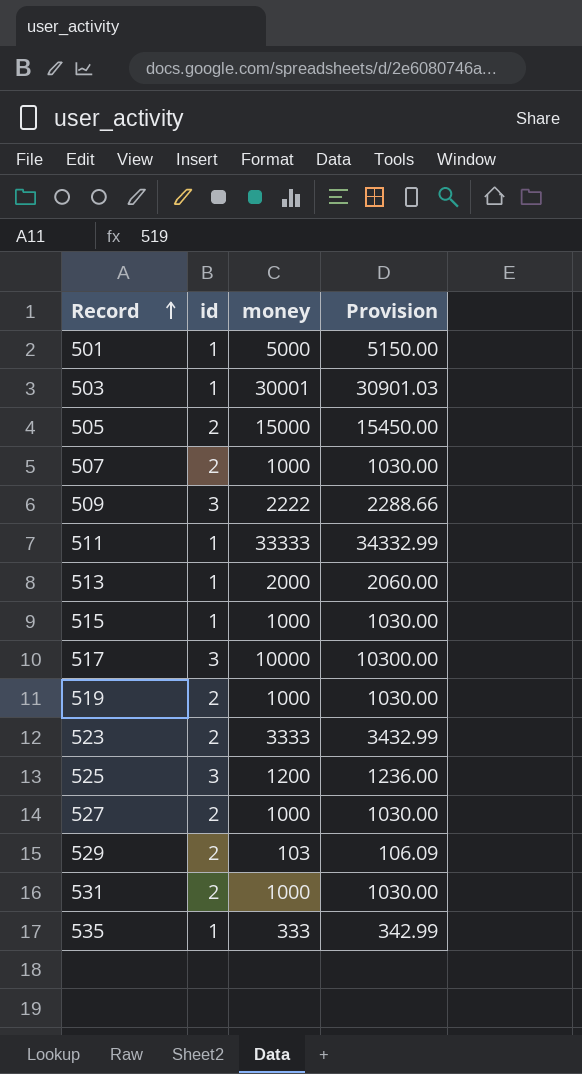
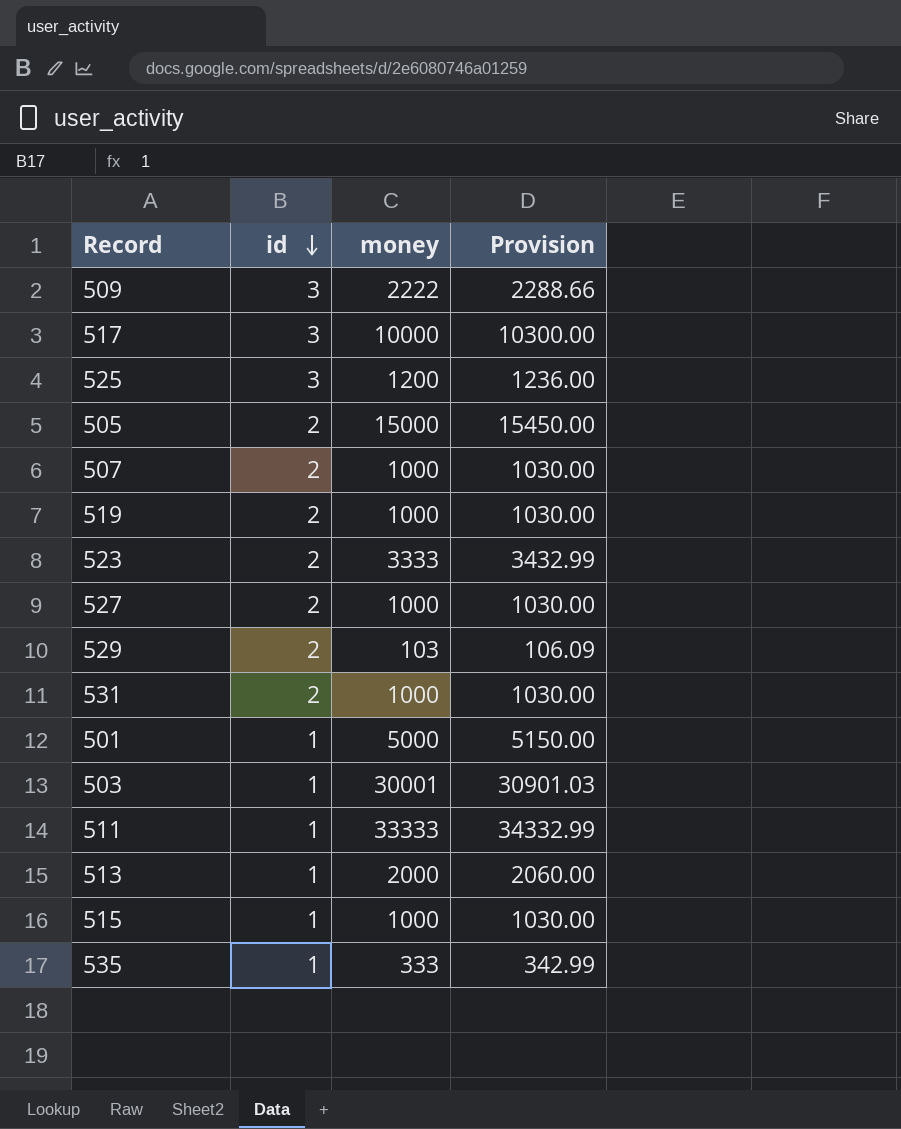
row order: Record ascending -> id descending

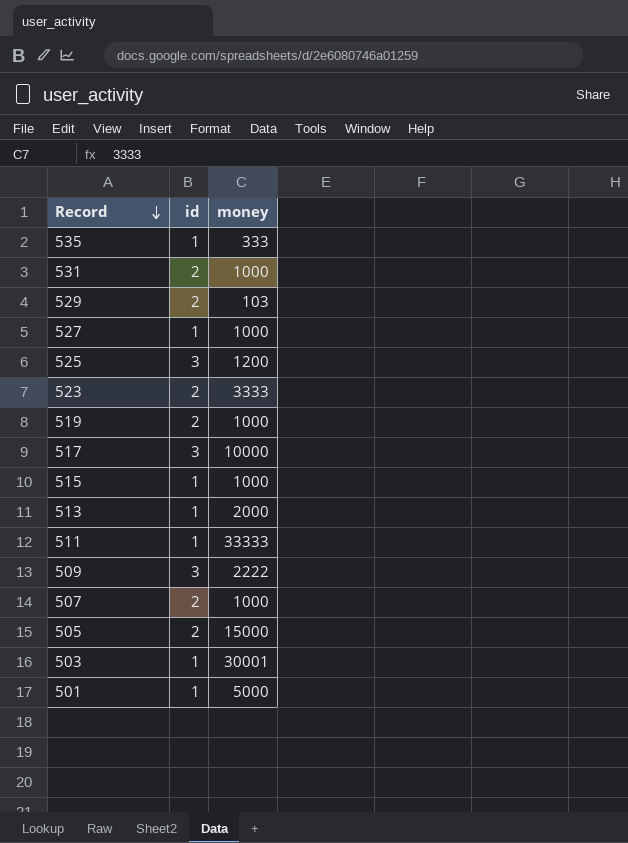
row order: id descending -> Record descending
column Provision | formula: [money] * 1.03 -> none
527 | id: 2 -> 1

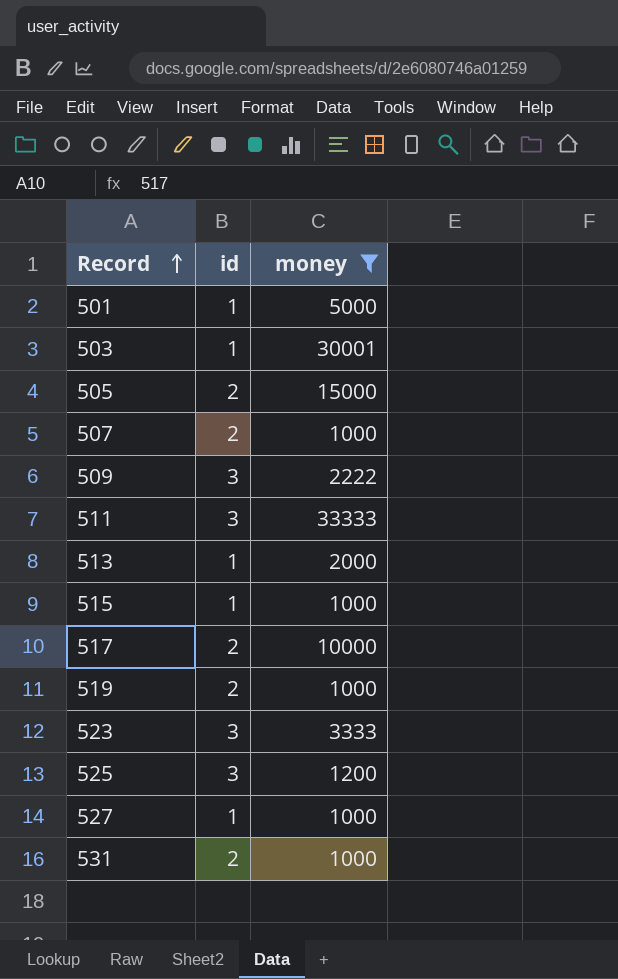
filter: none -> money >= 1000
row order: Record descending -> Record ascending
511 | id: 1 -> 3
517 | id: 3 -> 2
523 | id: 2 -> 3

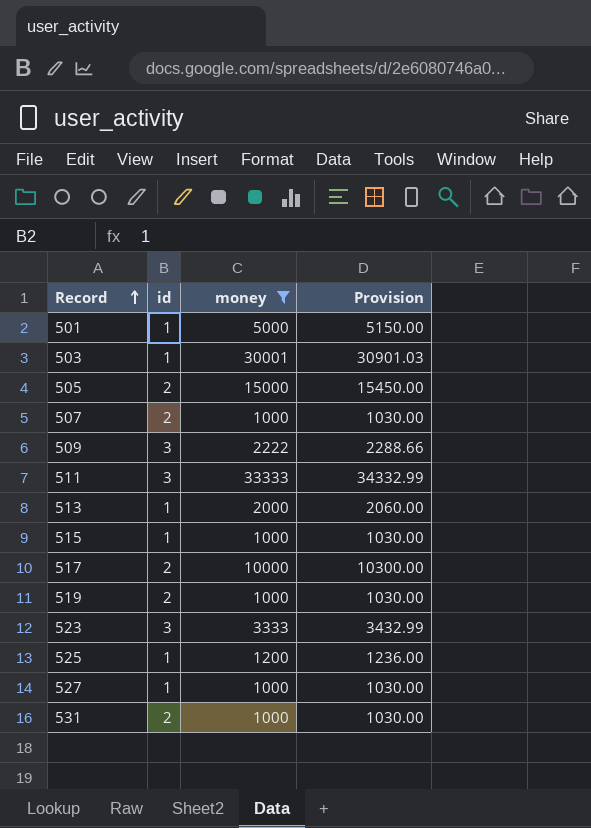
column Provision | formula: none -> [money] * 1.03
525 | id: 3 -> 1

